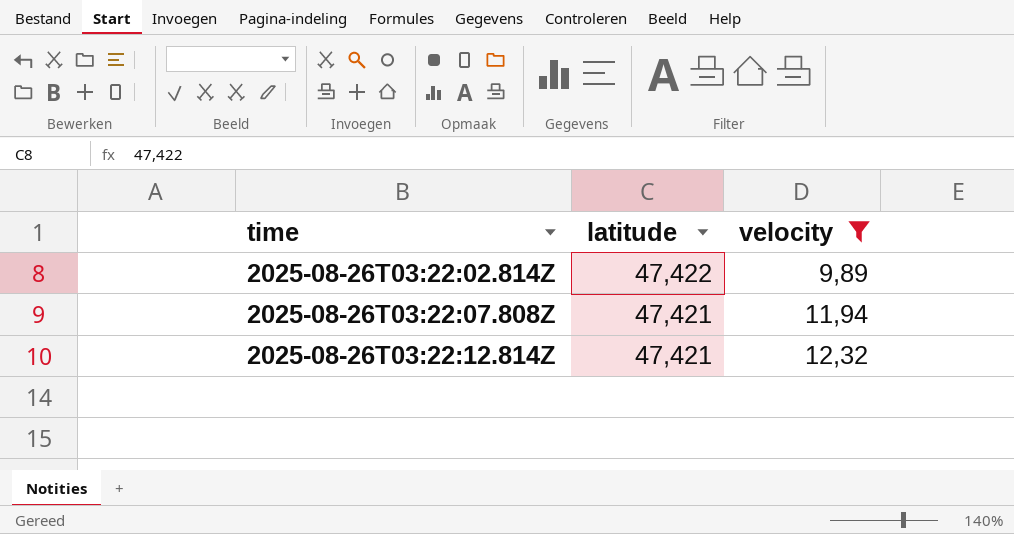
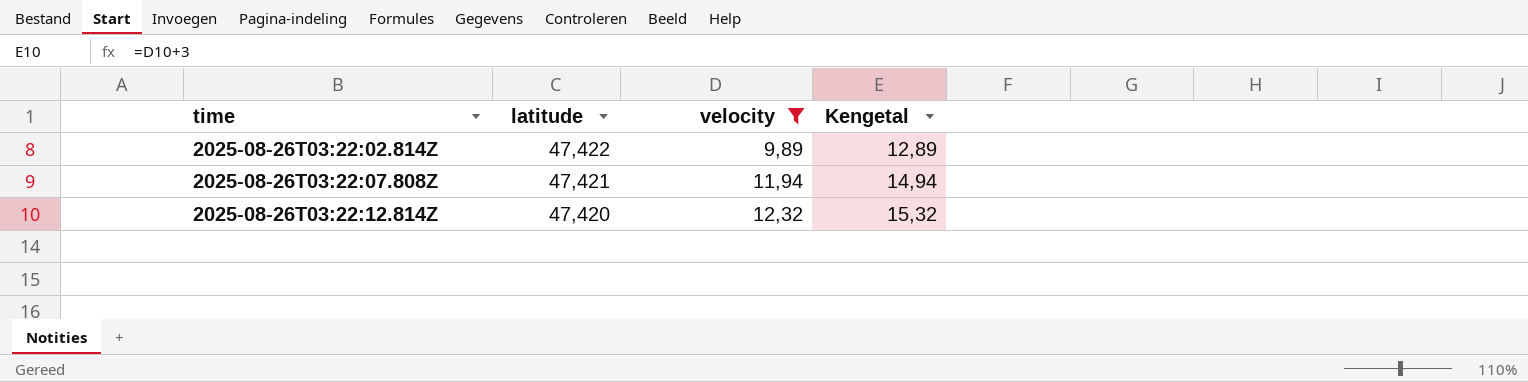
column Kengetal | formula: none -> [velocity] + 3
2025-08-26T03:22:12.814Z | latitude: 47,421 -> 47,420

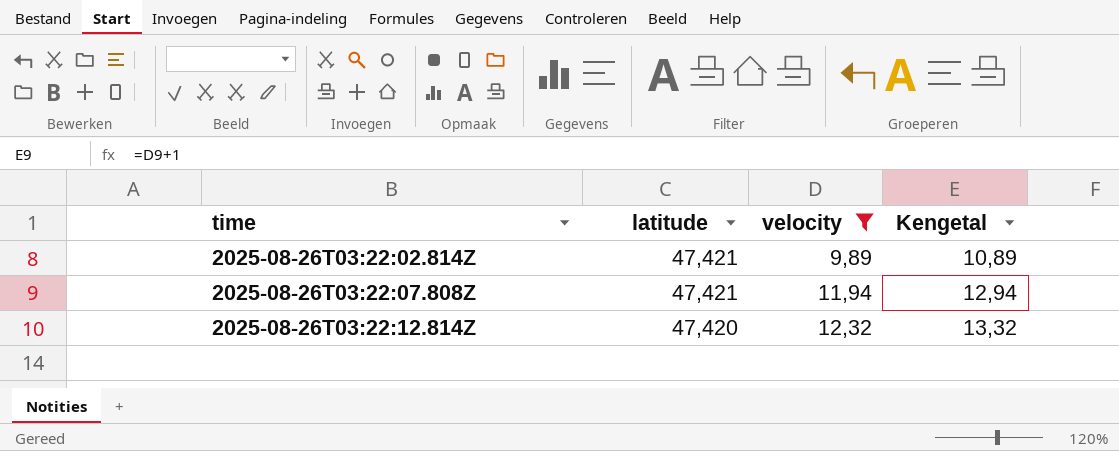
column Kengetal | formula: [velocity] + 3 -> [velocity] + 1
2025-08-26T03:22:02.814Z | latitude: 47,422 -> 47,421

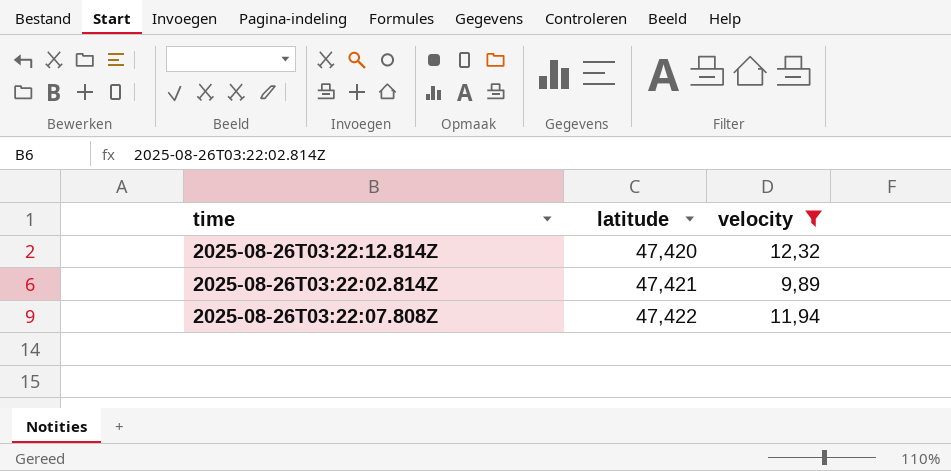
row order: time ascending -> latitude ascending
column Kengetal | formula: [velocity] + 1 -> none
2025-08-26T03:22:07.808Z | latitude: 47,421 -> 47,422

